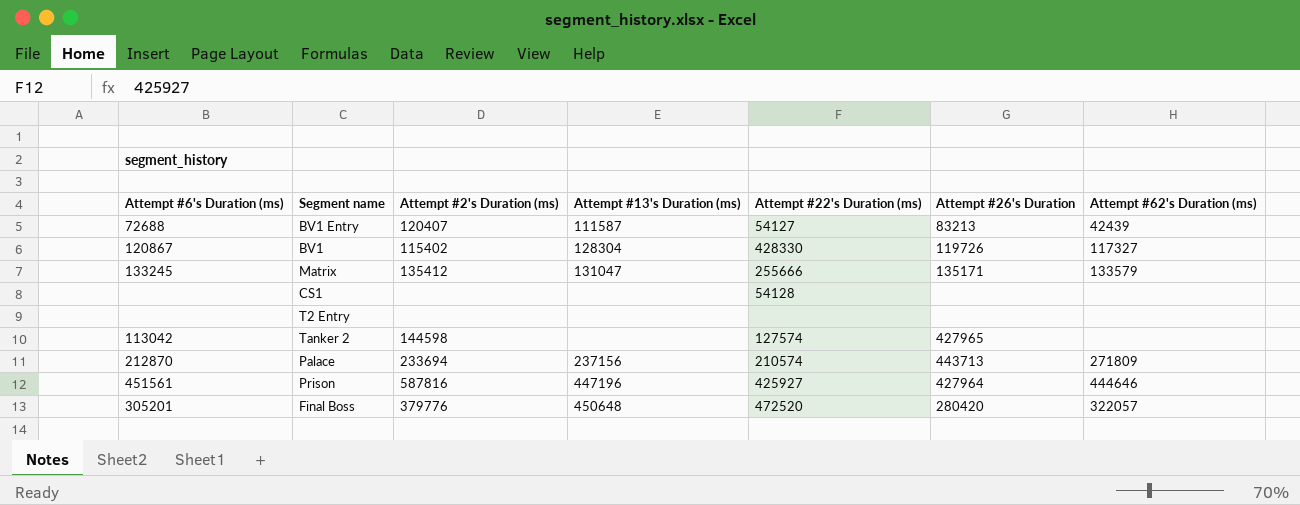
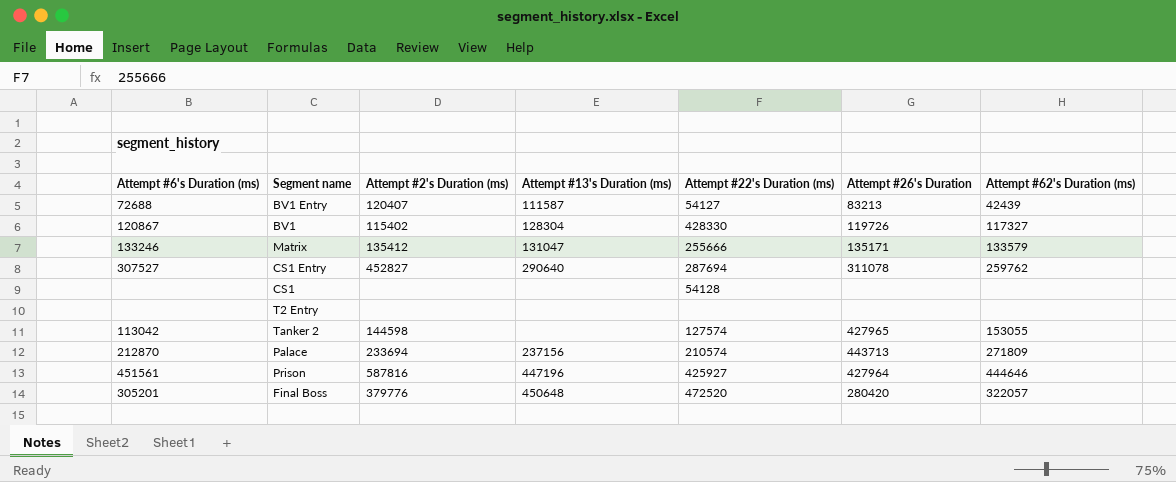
Matrix | Attempt #6's Duration (ms): 133245 -> 133246
row CS1 Entry: none -> 307527 | 452827 | 290640 | 287694 | 311078 | 259762
Tanker 2 | Attempt #62's Duration (ms): none -> 153055

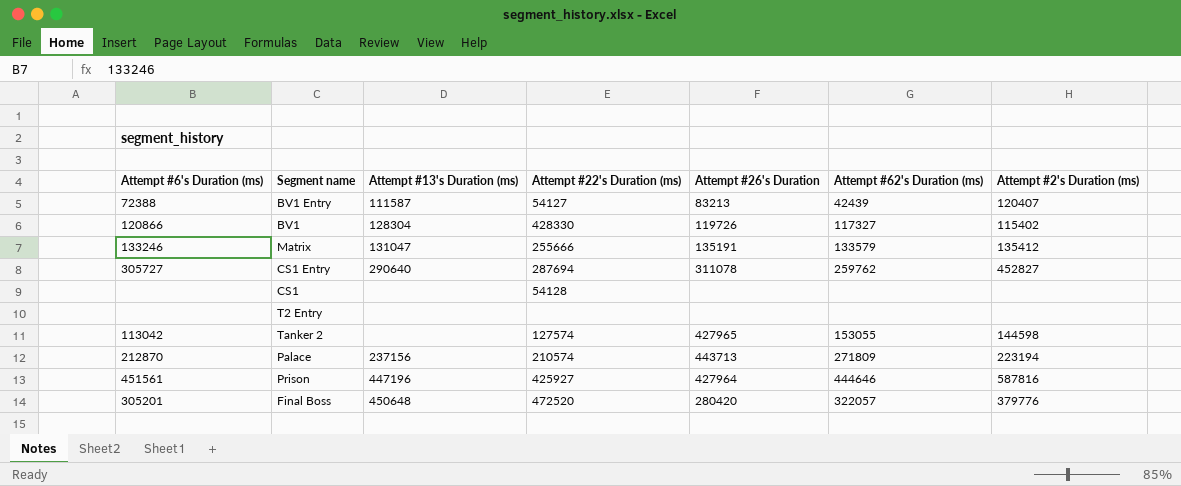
column Attempt #2's Duration (ms) | position: 3 -> 7
BV1 Entry | Attempt #6's Duration (ms): 72688 -> 72388
BV1 | Attempt #6's Duration (ms): 120867 -> 120866
Matrix | Attempt #26's Duration: 135171 -> 135191
CS1 Entry | Attempt #6's Duration (ms): 307527 -> 305727
Palace | Attempt #2's Duration (ms): 233694 -> 223194

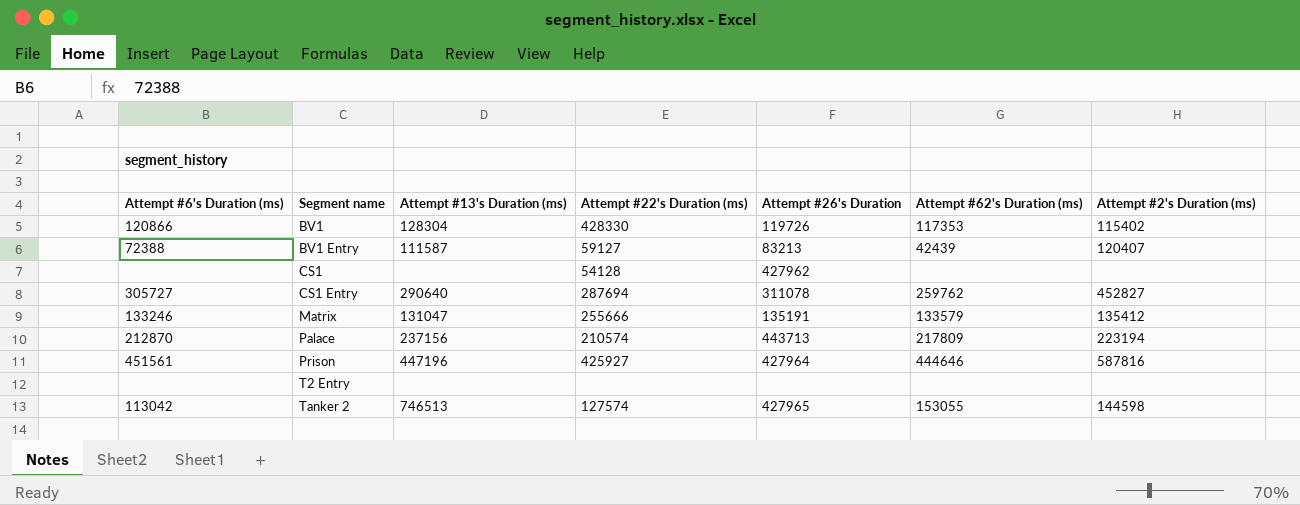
row order: none -> Segment name ascending
row Final Boss: 305201 | 450648 | 472520 | 280420 | 322057 | 379776 -> none
BV1 | Attempt #62's Duration (ms): 117327 -> 117353
BV1 Entry | Attempt #22's Duration (ms): 54127 -> 59127
CS1 | Attempt #26's Duration: none -> 427962
Palace | Attempt #62's Duration (ms): 271809 -> 217809
Tanker 2 | Attempt #13's Duration (ms): none -> 746513

